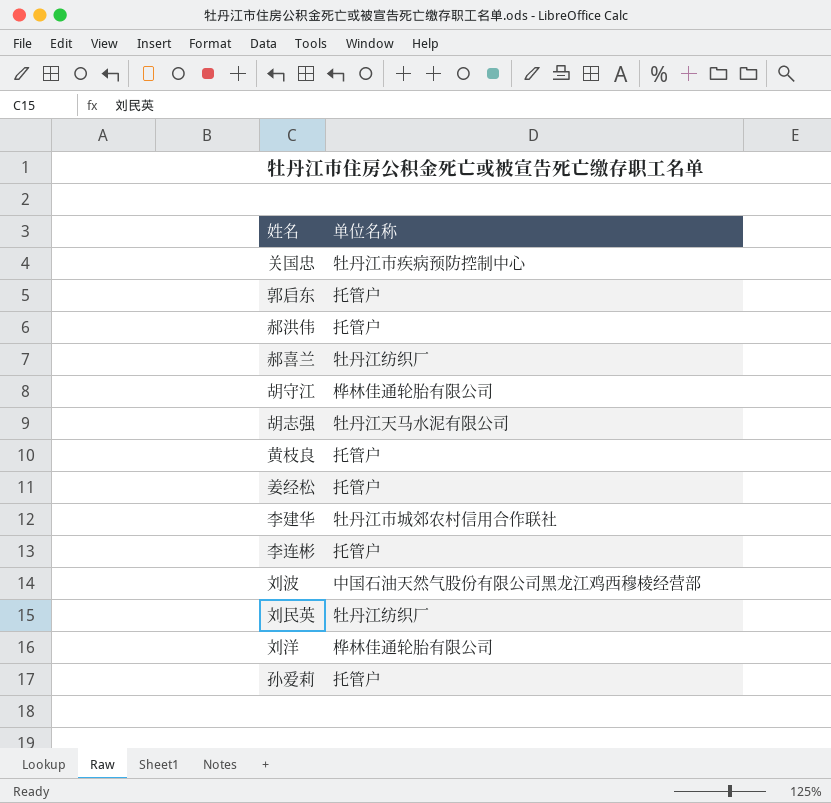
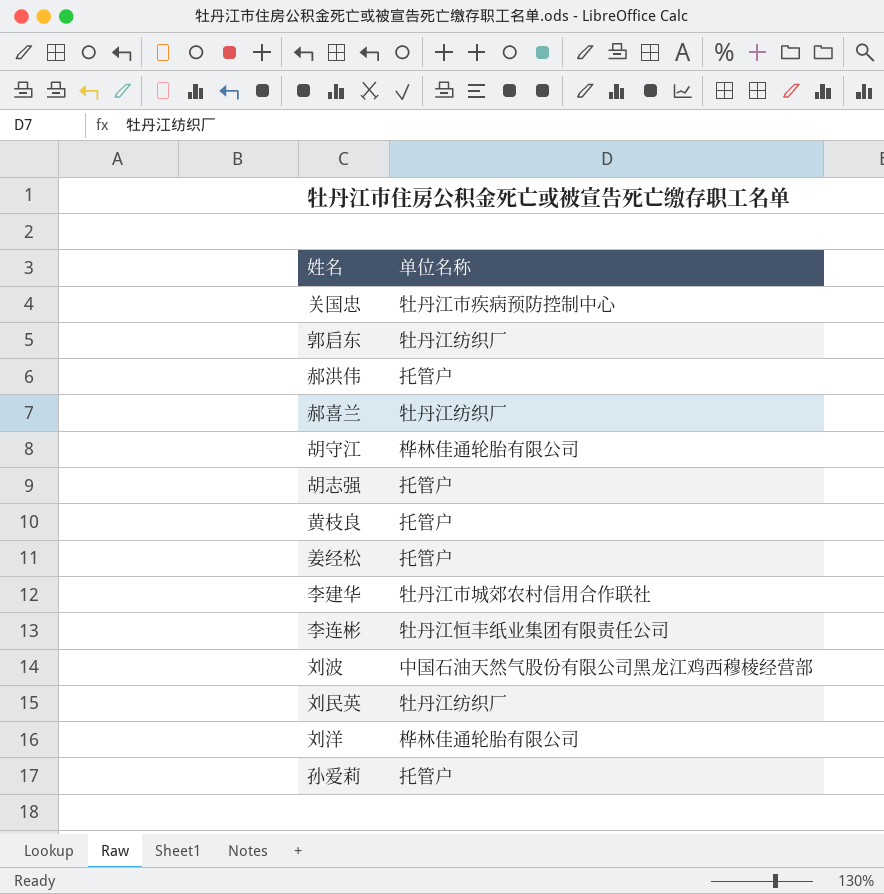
郭启东 | 单位名称: 托管户 -> 牡丹江纺织厂
胡志强 | 单位名称: 牡丹江天马水泥有限公司 -> 托管户
李连彬 | 单位名称: 托管户 -> 牡丹江恒丰纸业集团有限责任公司

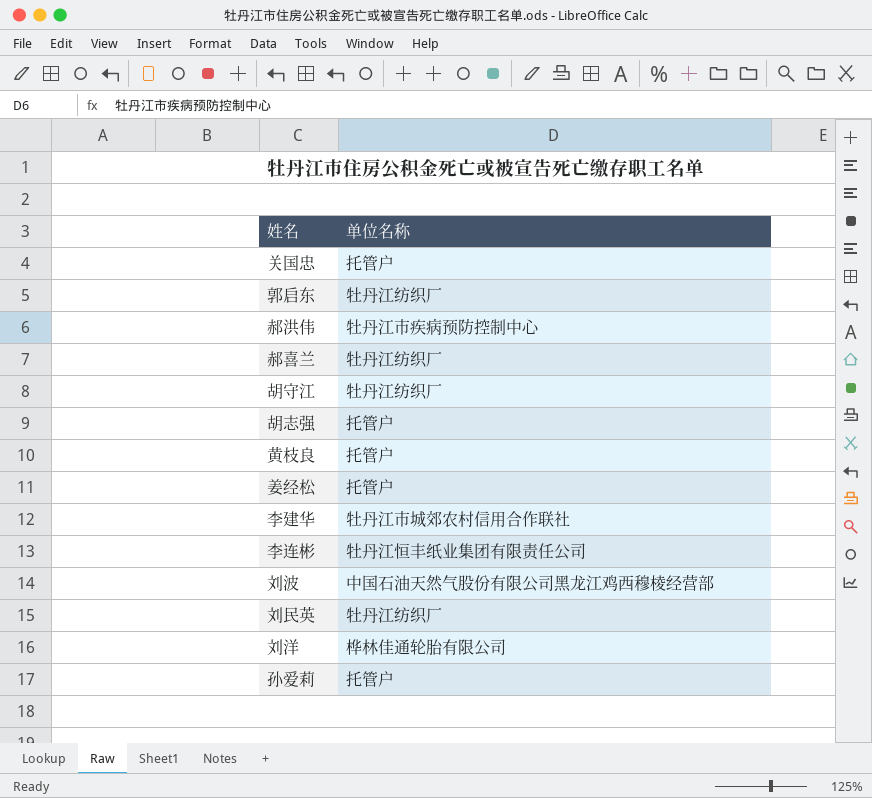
关国忠 | 单位名称: 牡丹江市疾病预防控制中心 -> 托管户
郝洪伟 | 单位名称: 托管户 -> 牡丹江市疾病预防控制中心
胡守江 | 单位名称: 桦林佳通轮胎有限公司 -> 牡丹江纺织厂

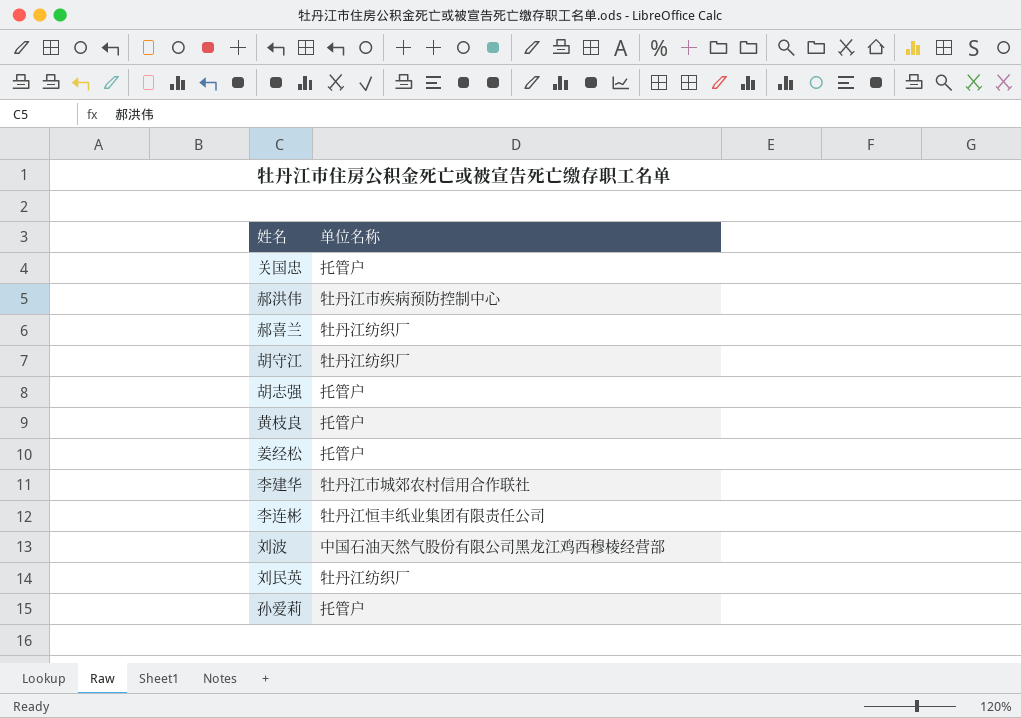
row 郭启东: 牡丹江纺织厂 -> none
row 刘洋: 桦林佳通轮胎有限公司 -> none

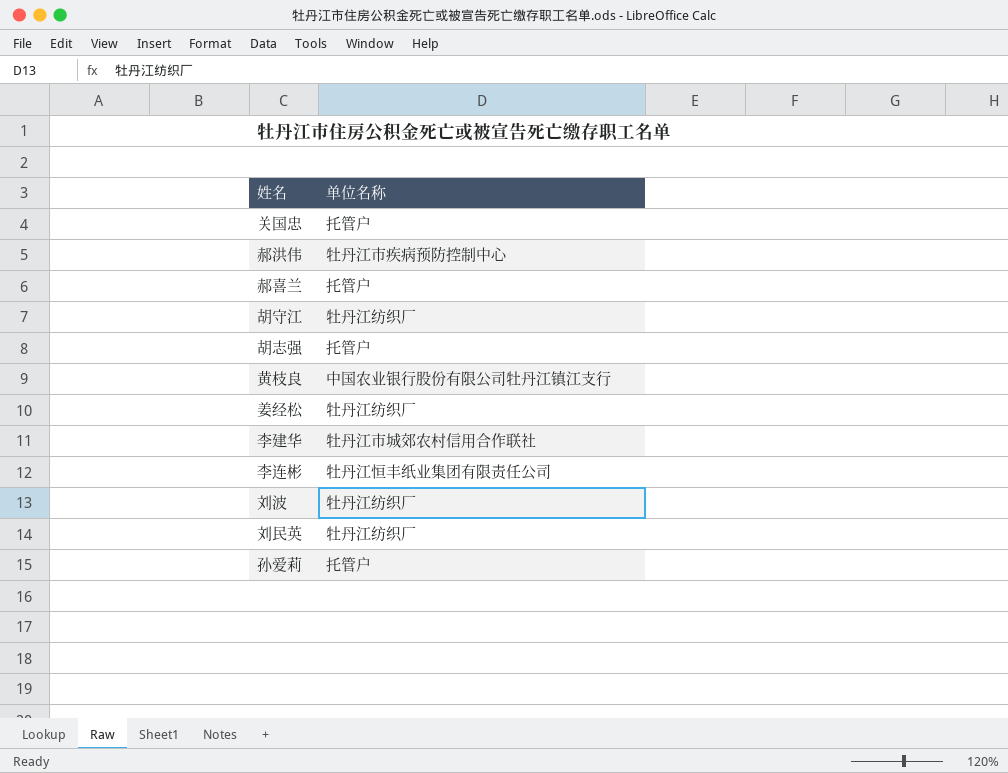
郝喜兰 | 单位名称: 牡丹江纺织厂 -> 托管户
黄枝良 | 单位名称: 托管户 -> 中国农业银行股份有限公司牡丹江镇江支行
姜经松 | 单位名称: 托管户 -> 牡丹江纺织厂
刘波 | 单位名称: 中国石油天然气股份有限公司黑龙江鸡西穆棱经营部 -> 牡丹江纺织厂

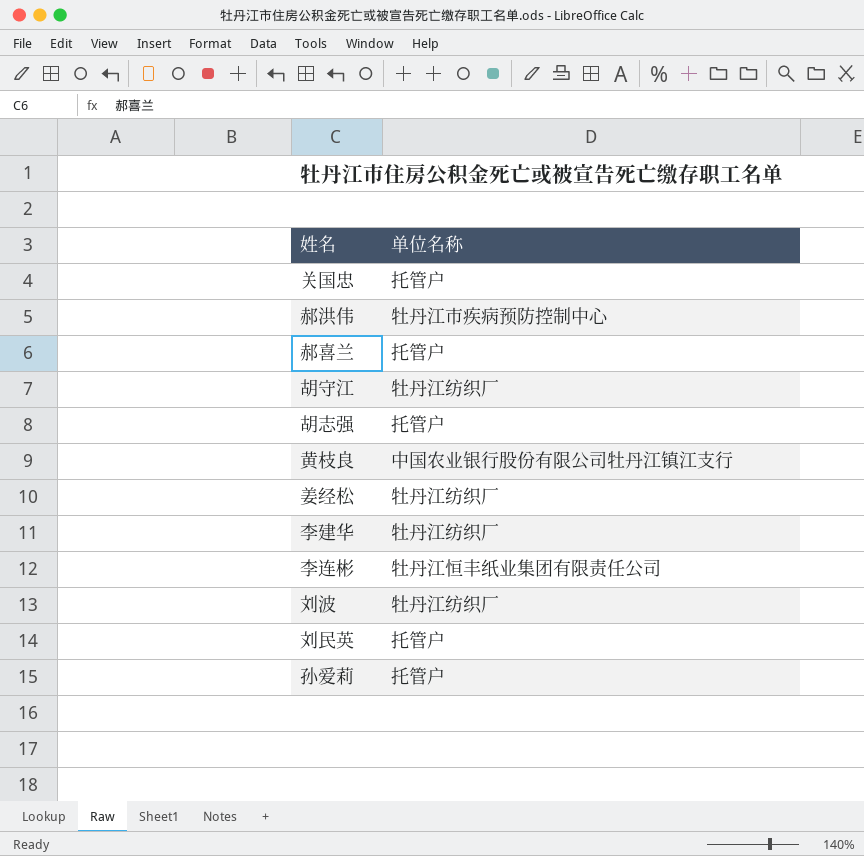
李建华 | 单位名称: 牡丹江市城郊农村信用合作联社 -> 牡丹江纺织厂
刘民英 | 单位名称: 牡丹江纺织厂 -> 托管户

